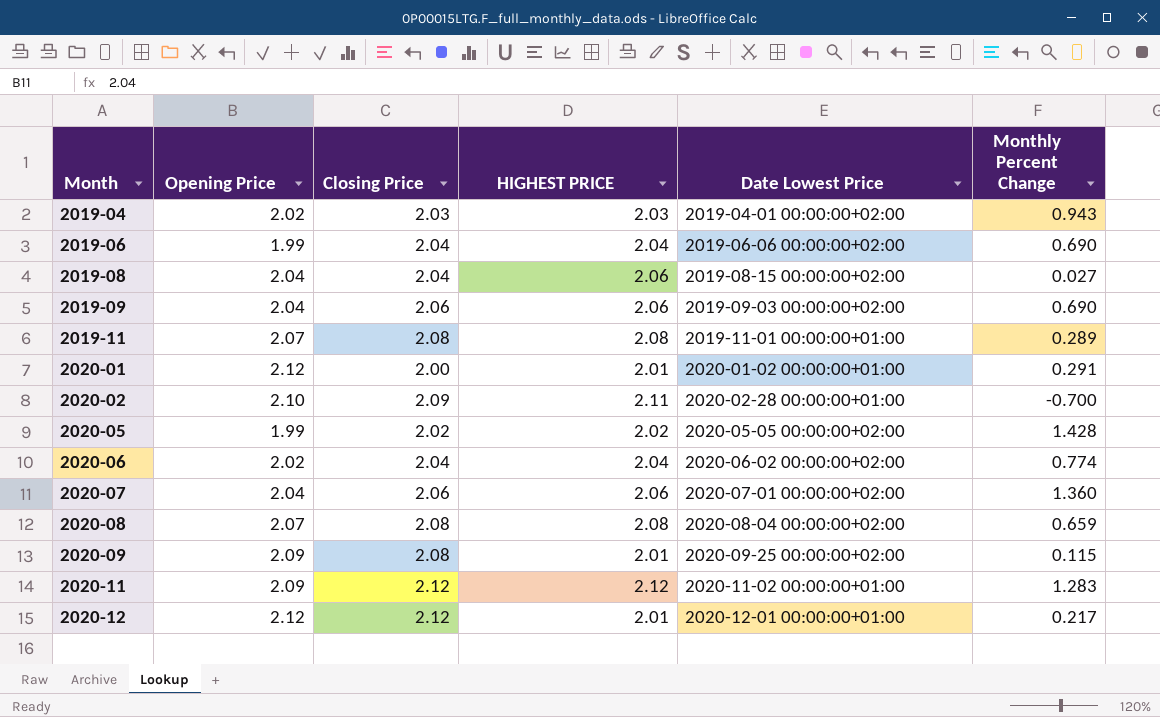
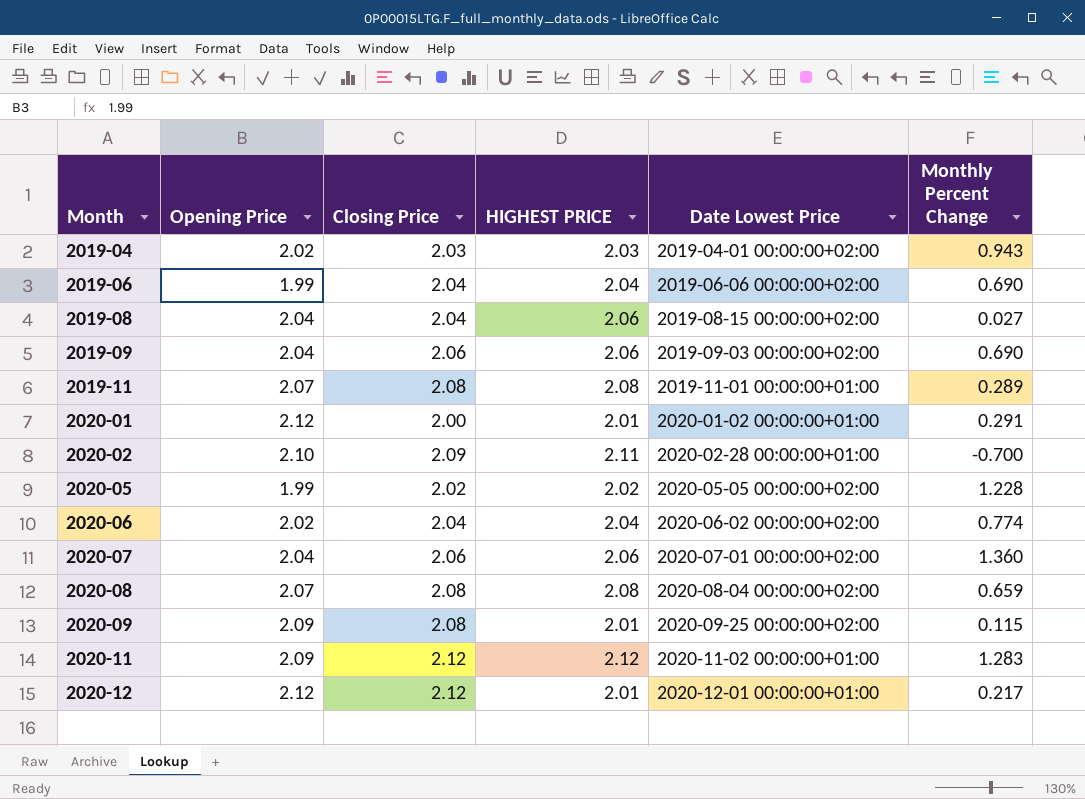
2020-05 | Monthly Percent Change: 1.428 -> 1.228

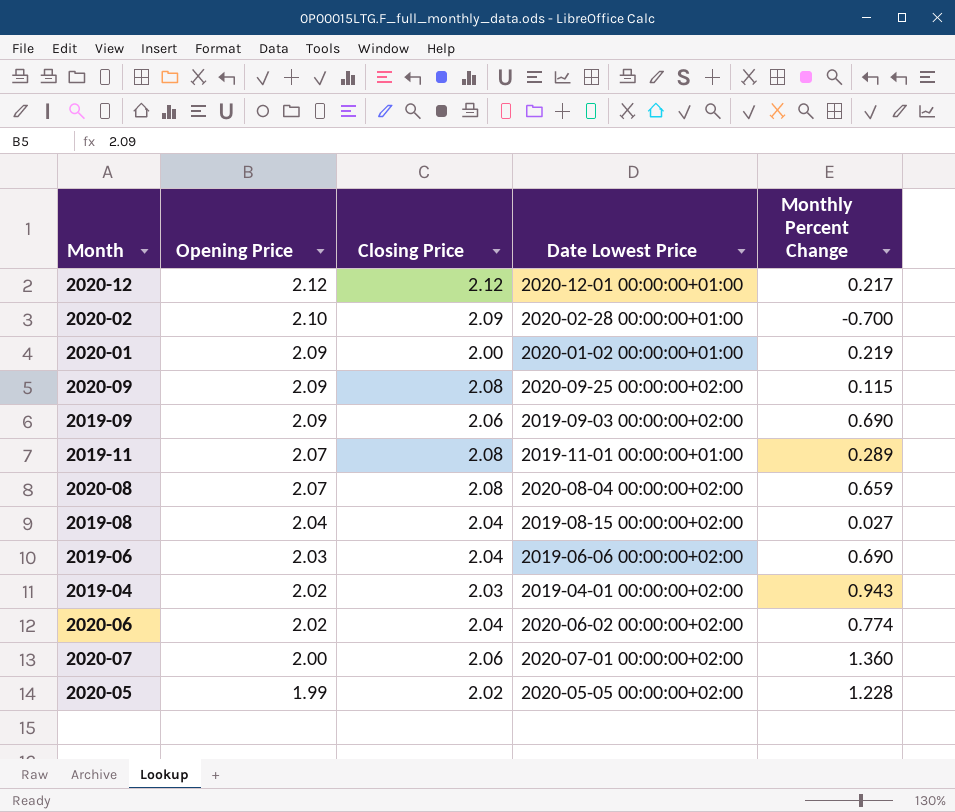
row order: Month ascending -> Opening Price descending
column HIGHEST PRICE | position: 4 -> none
row 2020-11: 2.09 | 2.12 | 2.12 | 2020-11-02 00:00:00+01:00 | 1.283 -> none
2020-01 | Opening Price: 2.12 -> 2.09
2020-01 | Monthly Percent Change: 0.291 -> 0.219
2019-09 | Opening Price: 2.04 -> 2.09
2019-06 | Opening Price: 1.99 -> 2.03
2020-07 | Opening Price: 2.04 -> 2.00

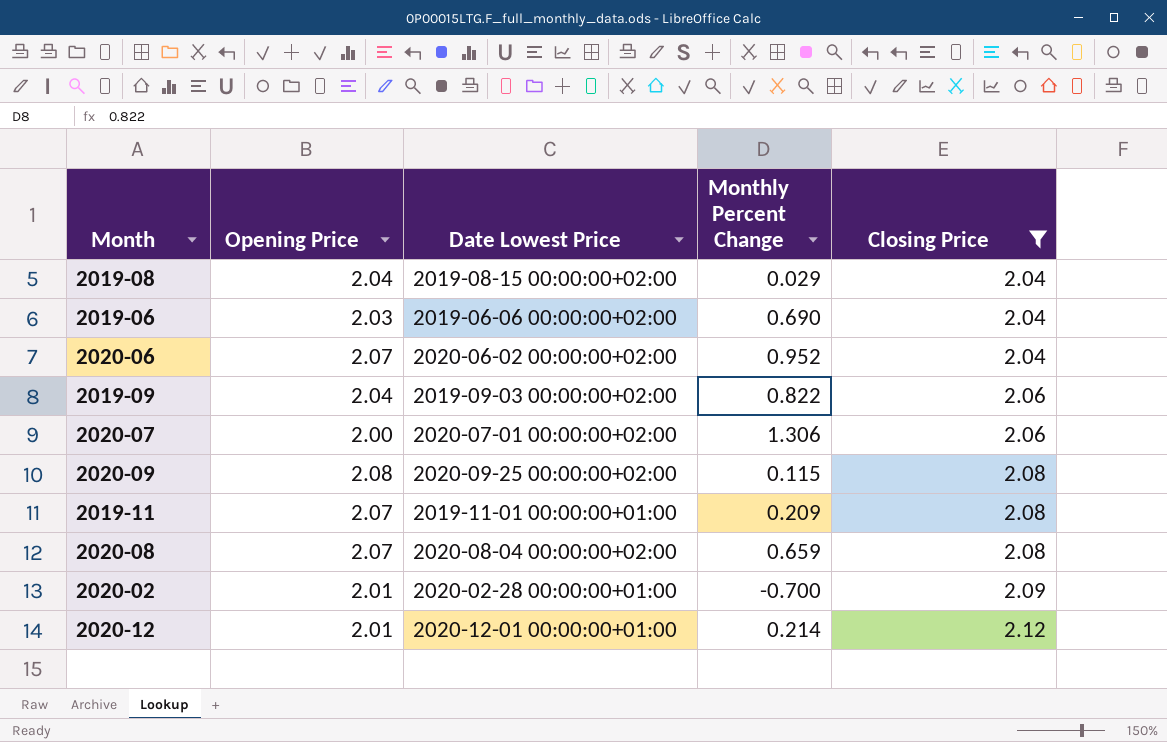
filter: none -> Closing Price >= 2.04
row order: Opening Price descending -> Closing Price ascending
column Closing Price | position: 3 -> 5
2019-08 | Monthly Percent Change: 0.027 -> 0.029
2020-06 | Opening Price: 2.02 -> 2.07
2020-06 | Monthly Percent Change: 0.774 -> 0.952
2019-09 | Opening Price: 2.09 -> 2.04
2019-09 | Monthly Percent Change: 0.690 -> 0.822
2020-07 | Monthly Percent Change: 1.360 -> 1.306
2020-09 | Opening Price: 2.09 -> 2.08
2019-11 | Monthly Percent Change: 0.289 -> 0.209
2020-02 | Opening Price: 2.10 -> 2.01
2020-12 | Opening Price: 2.12 -> 2.01
2020-12 | Monthly Percent Change: 0.217 -> 0.214

